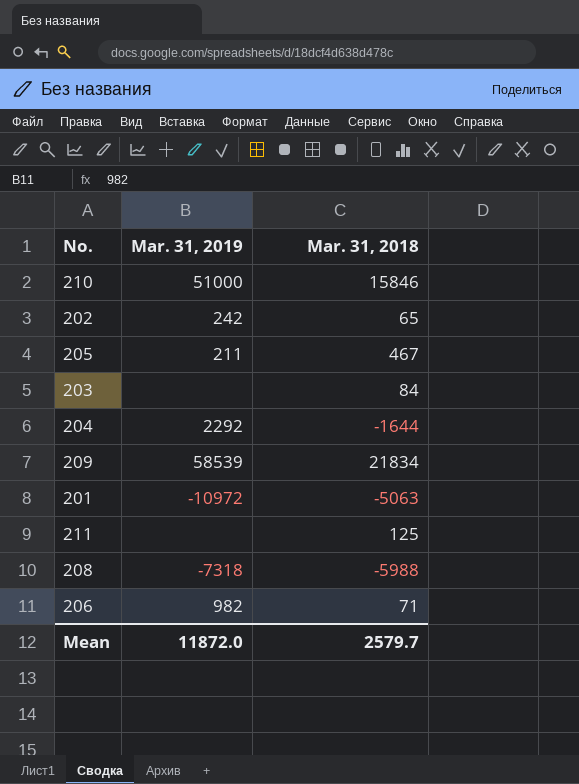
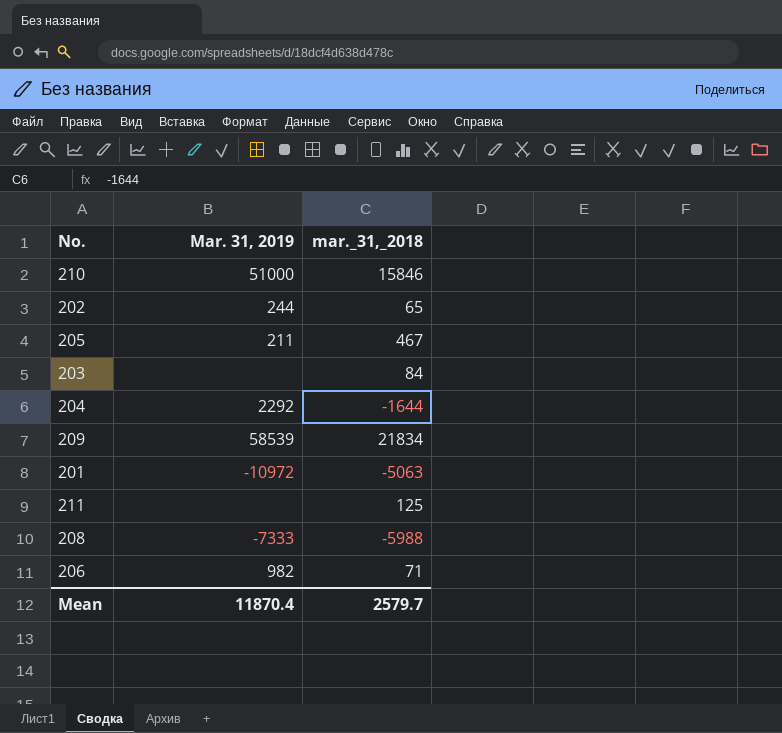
column name: Mar. 31, 2018 -> mar._31,_2018
202 | Mar. 31, 2019: 242 -> 244
208 | Mar. 31, 2019: -7318 -> -7333
Mean | Mar. 31, 2019: 11872.0 -> 11870.4

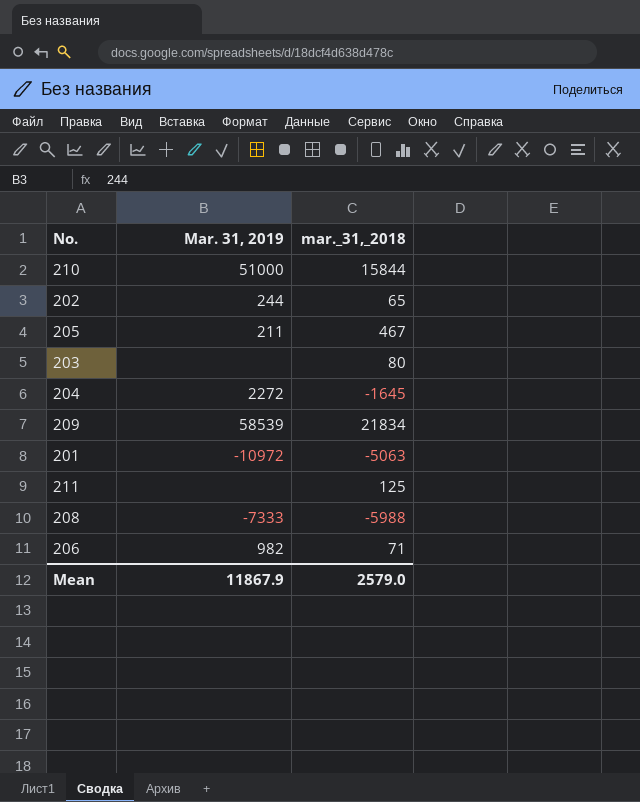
210 | mar._31,_2018: 15846 -> 15844
203 | mar._31,_2018: 84 -> 80
204 | Mar. 31, 2019: 2292 -> 2272
204 | mar._31,_2018: -1644 -> -1645
Mean | Mar. 31, 2019: 11870.4 -> 11867.9
Mean | mar._31,_2018: 2579.7 -> 2579.0

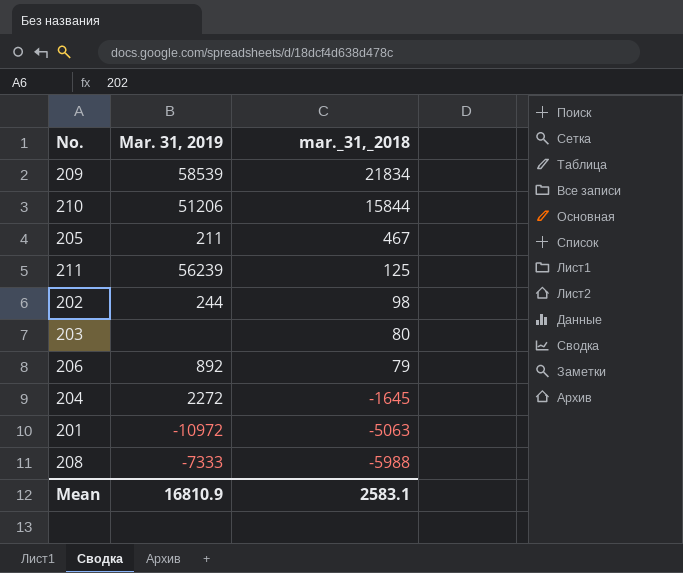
row order: none -> mar._31,_2018 descending
210 | Mar. 31, 2019: 51000 -> 51206
211 | Mar. 31, 2019: none -> 56239
202 | mar._31,_2018: 65 -> 98
206 | Mar. 31, 2019: 982 -> 892
206 | mar._31,_2018: 71 -> 79
Mean | Mar. 31, 2019: 11867.9 -> 16810.9
Mean | mar._31,_2018: 2579.0 -> 2583.1

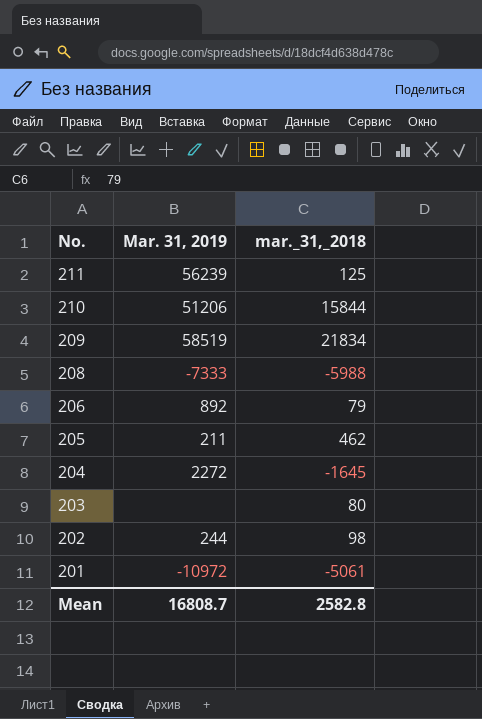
row order: mar._31,_2018 descending -> No. descending
209 | Mar. 31, 2019: 58539 -> 58519
205 | mar._31,_2018: 467 -> 462
201 | mar._31,_2018: -5063 -> -5061
Mean | Mar. 31, 2019: 16810.9 -> 16808.7
Mean | mar._31,_2018: 2583.1 -> 2582.8

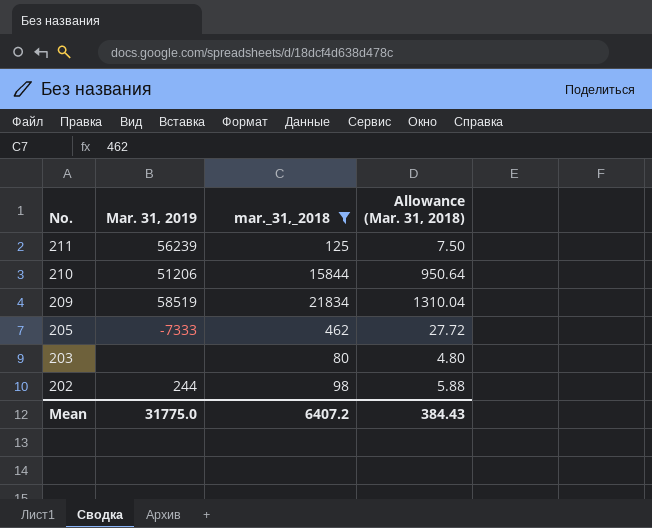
filter: none -> mar._31,_2018 >= 80
column Allowance (Mar. 31, 2018) | formula: none -> [mar._31,_2018] * 0.06
205 | Mar. 31, 2019: 211 -> -7333
Mean | Mar. 31, 2019: 16808.7 -> 31775.0
Mean | mar._31,_2018: 2582.8 -> 6407.2

